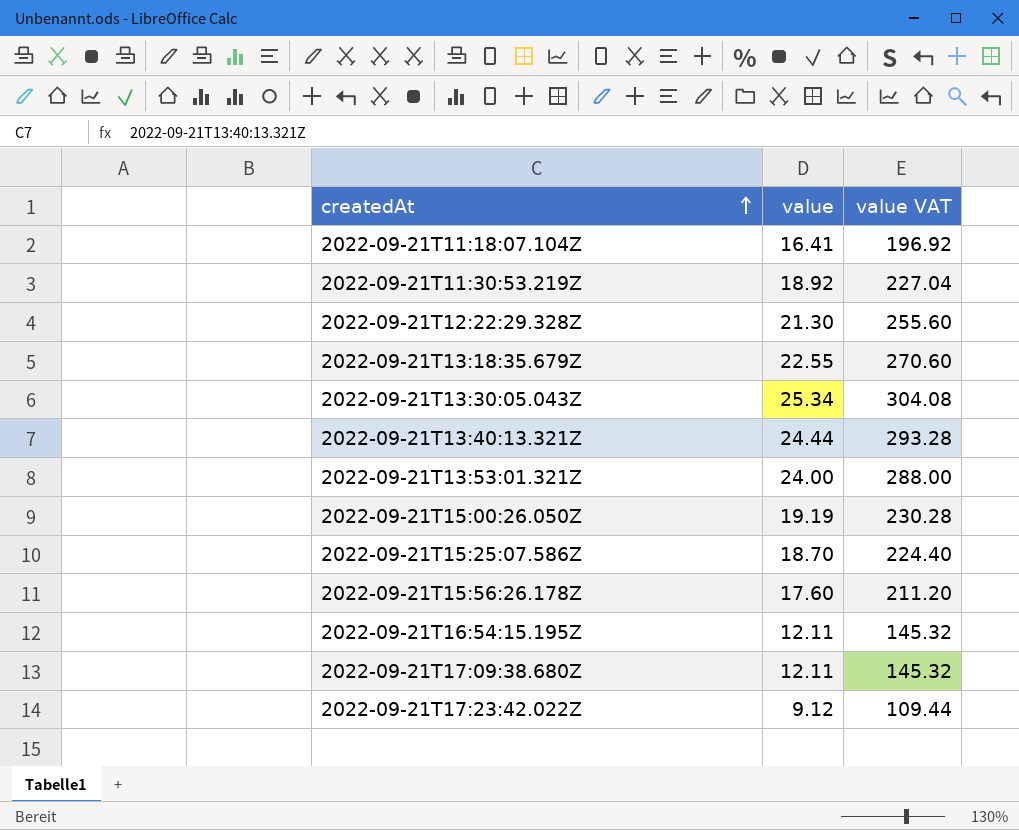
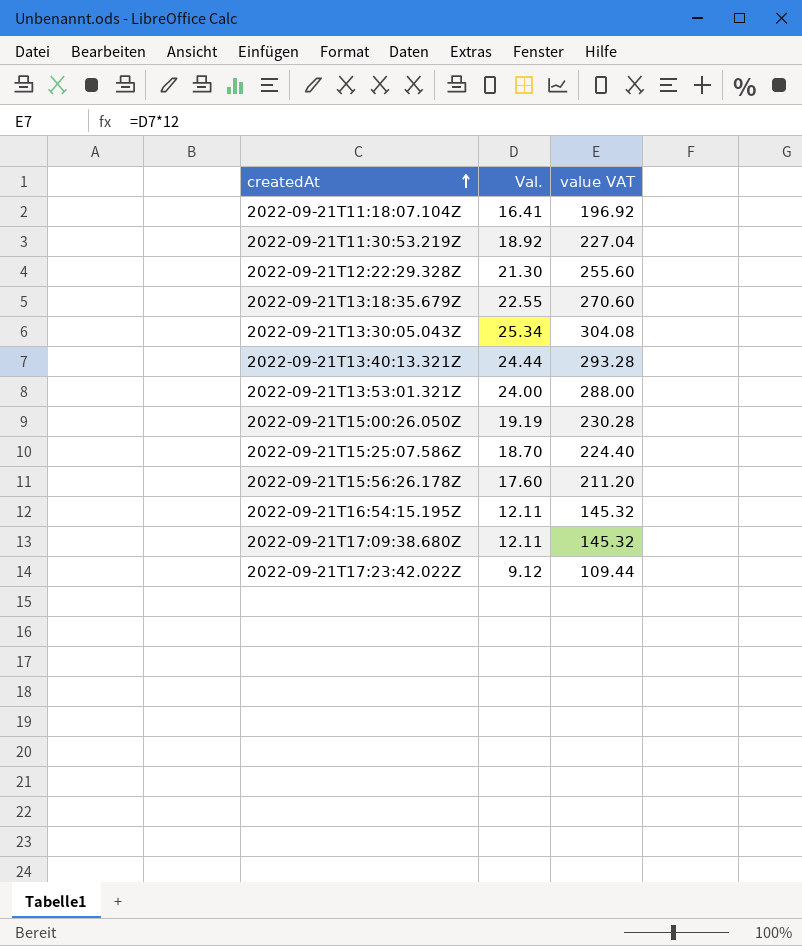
column name: value -> Val.

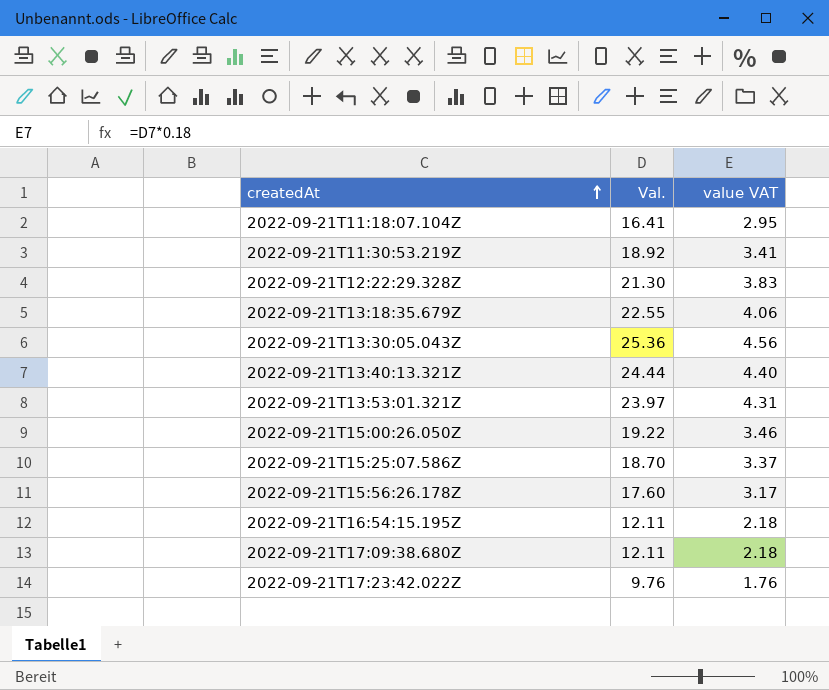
column value VAT | formula: [Val.] * 12 -> [Val.] * 0.18
2022-09-21T13:30:05.043Z | Val.: 25.34 -> 25.36
2022-09-21T13:53:01.321Z | Val.: 24.00 -> 23.97
2022-09-21T15:00:26.050Z | Val.: 19.19 -> 19.22
2022-09-21T17:23:42.022Z | Val.: 9.12 -> 9.76

